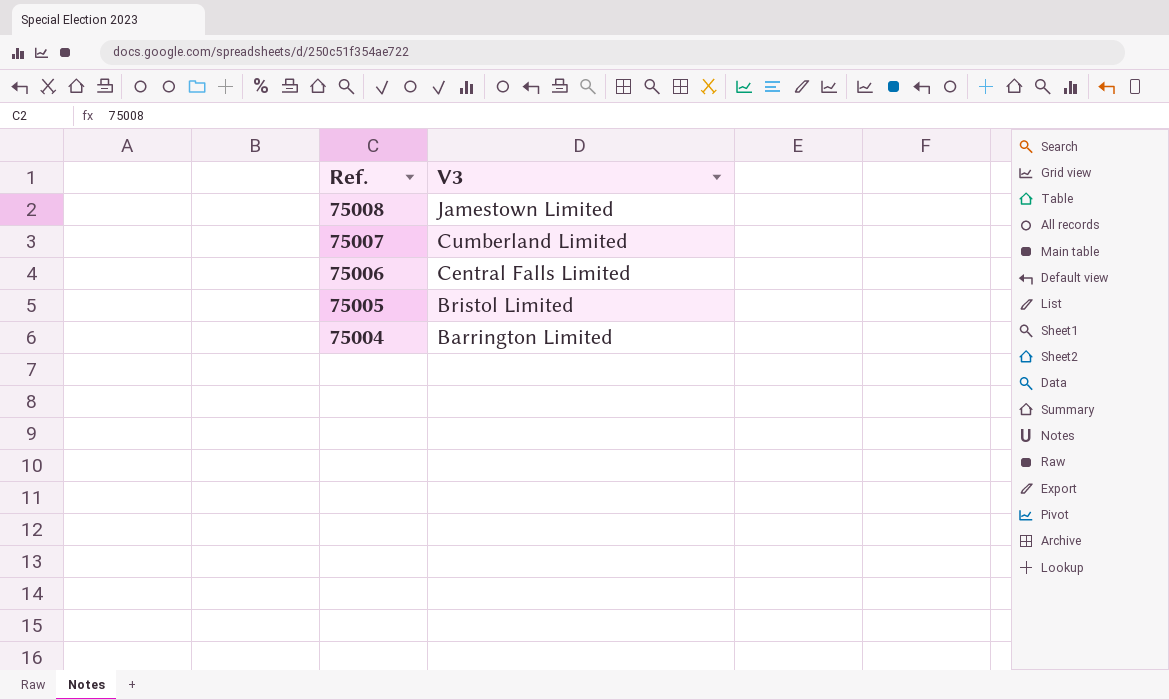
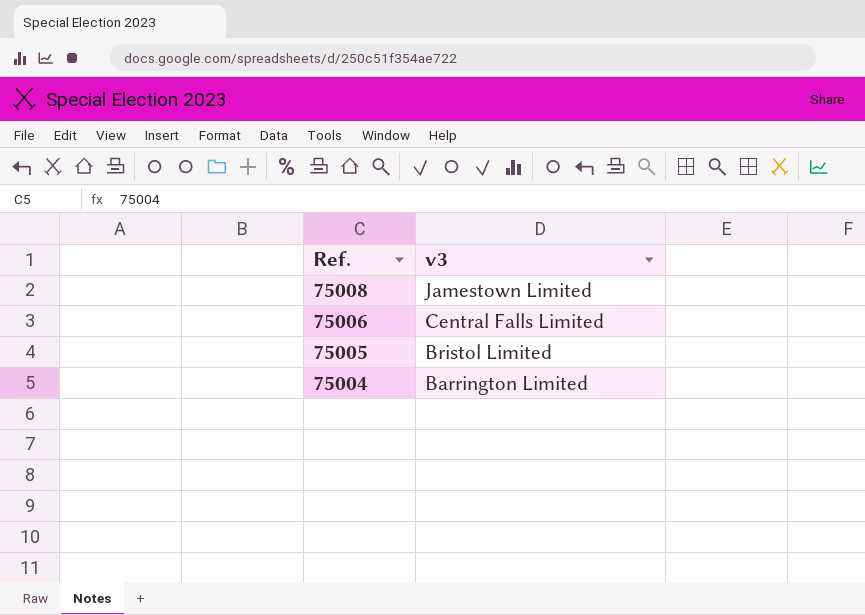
column name: V3 -> v3
row 75007: Cumberland Limited -> none

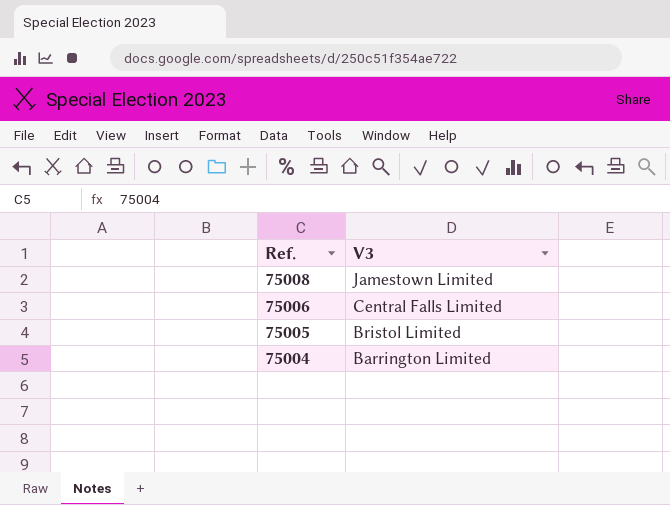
column name: v3 -> V3

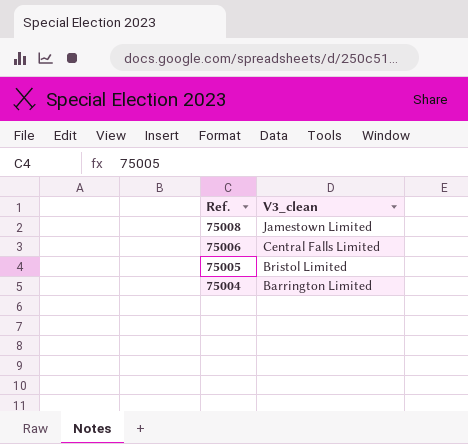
column name: V3 -> V3_clean

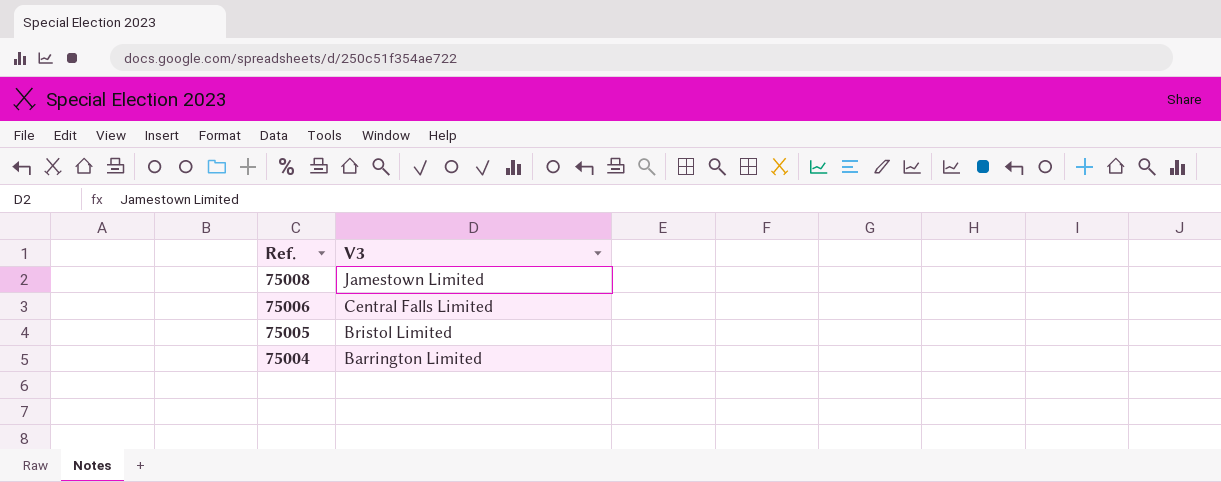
column name: V3_clean -> V3

